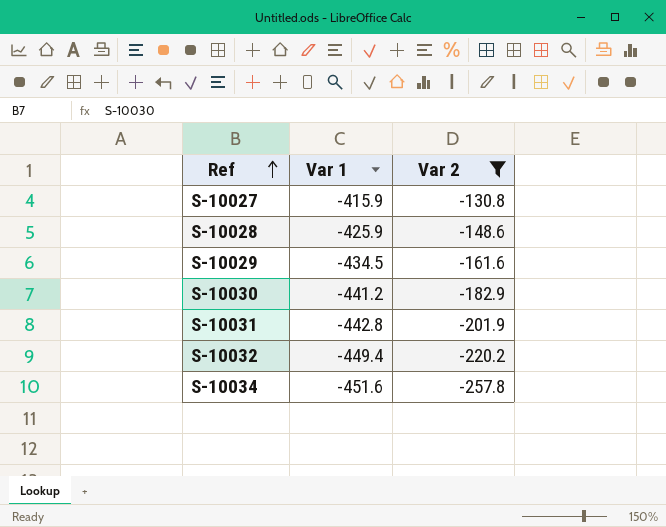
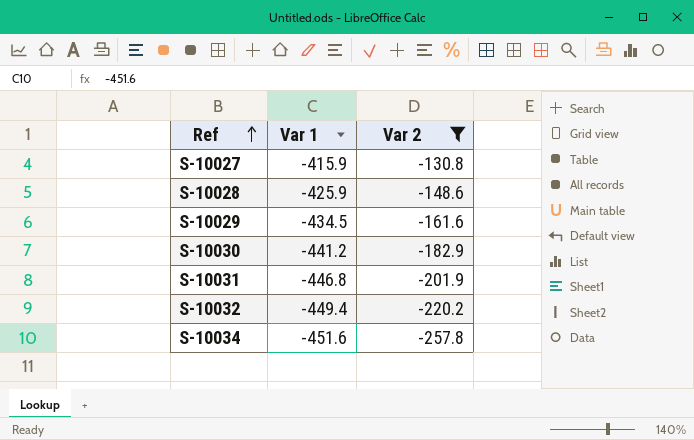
S-10031 | Var 1: -442.8 -> -446.8

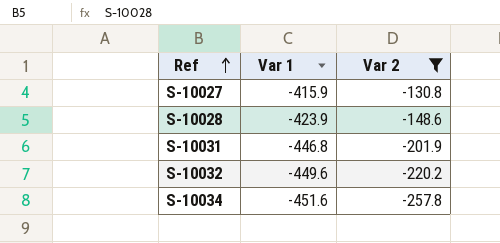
row S-10029: -434.5 | -161.6 -> none
row S-10030: -441.2 | -182.9 -> none
S-10028 | Var 1: -425.9 -> -423.9
S-10032 | Var 1: -449.4 -> -449.6

